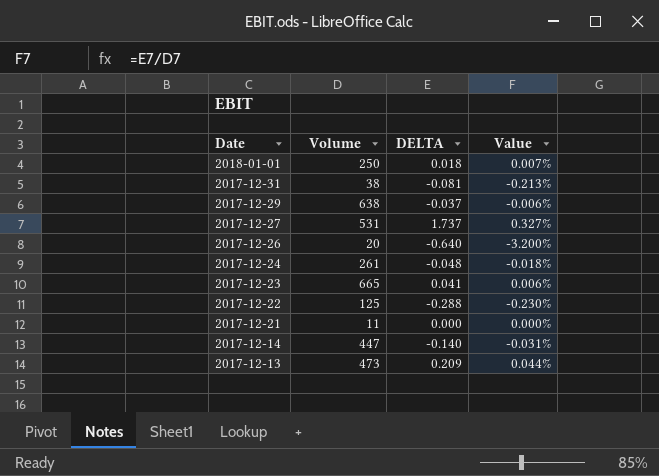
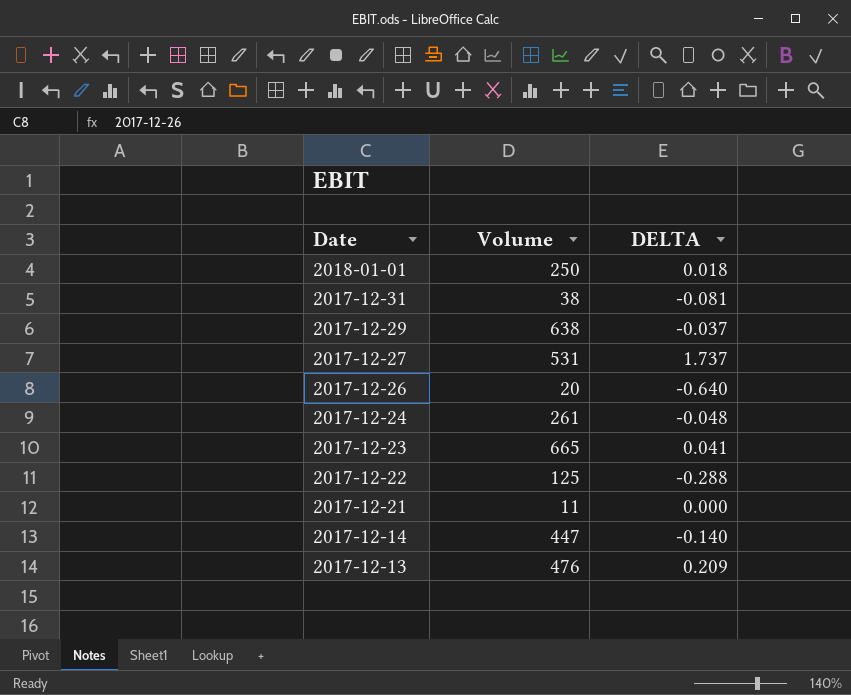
column Value | formula: [DELTA] / [Volume] -> none
2017-12-13 | Volume: 473 -> 476

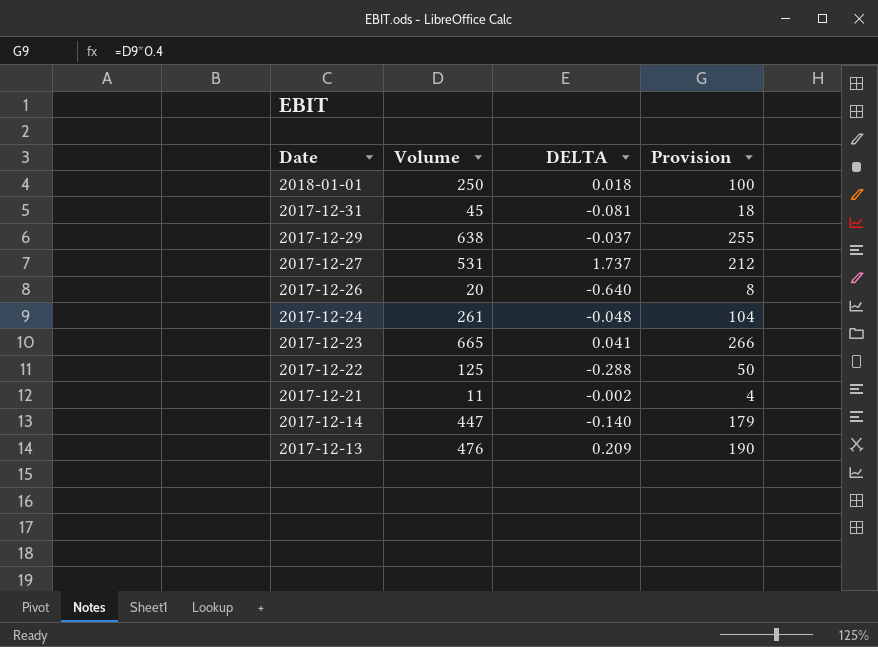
column Provision | formula: none -> [Volume] * 0.4
2017-12-31 | Volume: 38 -> 45
2017-12-21 | DELTA: 0.000 -> -0.002

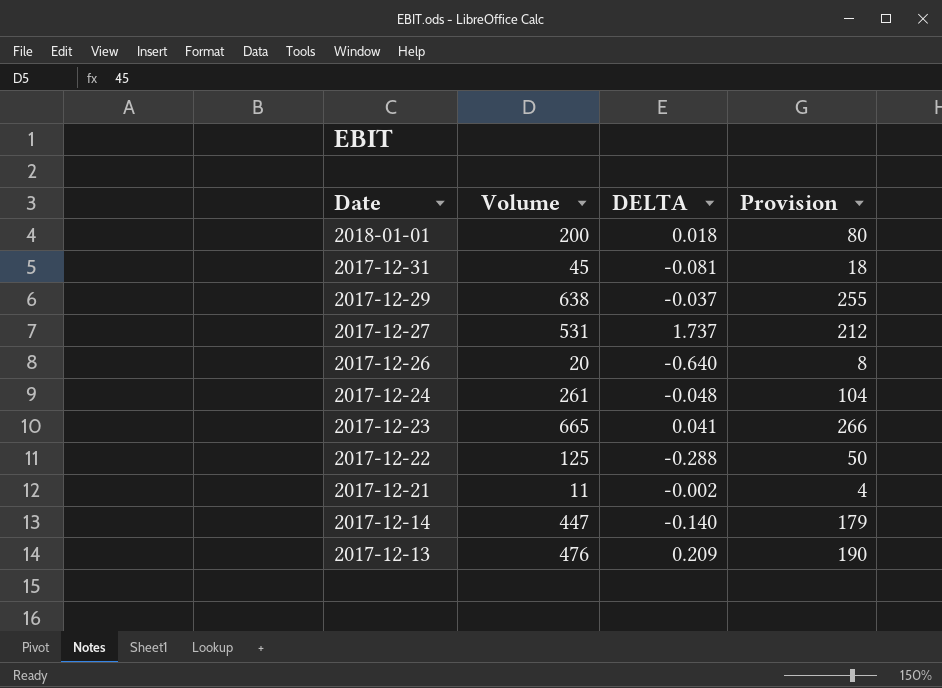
2018-01-01 | Volume: 250 -> 200
2018-01-01 | Provision: 100 -> 80

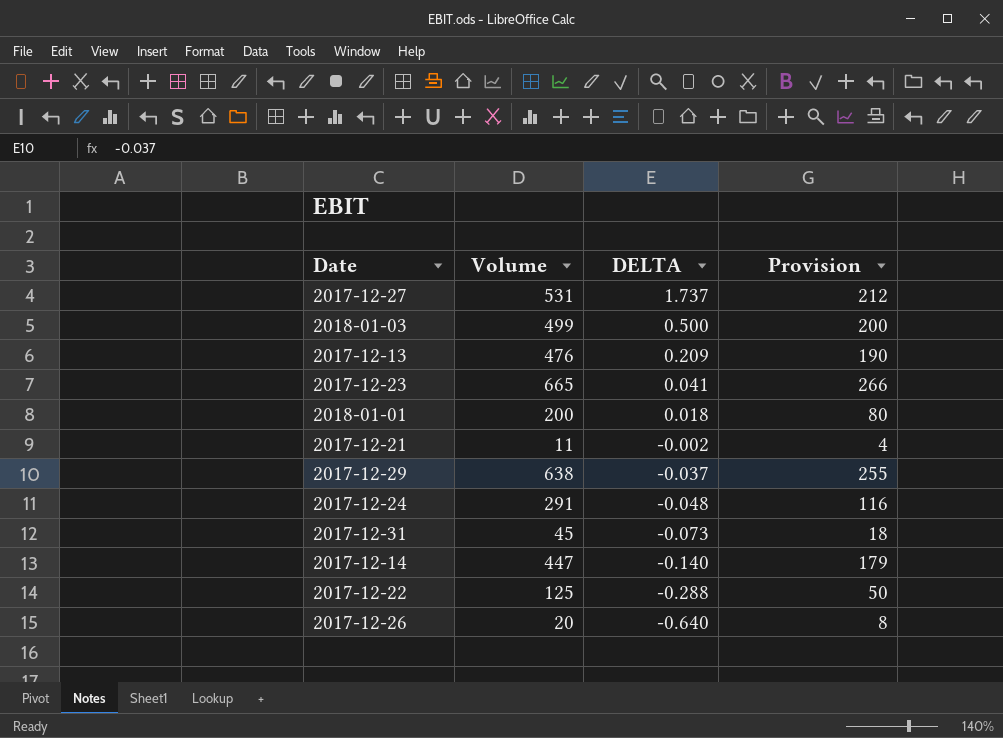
row order: Date descending -> DELTA descending
row 2018-01-03: none -> 499 | 0.500 | 200
2017-12-24 | Volume: 261 -> 291
2017-12-24 | Provision: 104 -> 116
2017-12-31 | DELTA: -0.081 -> -0.073

